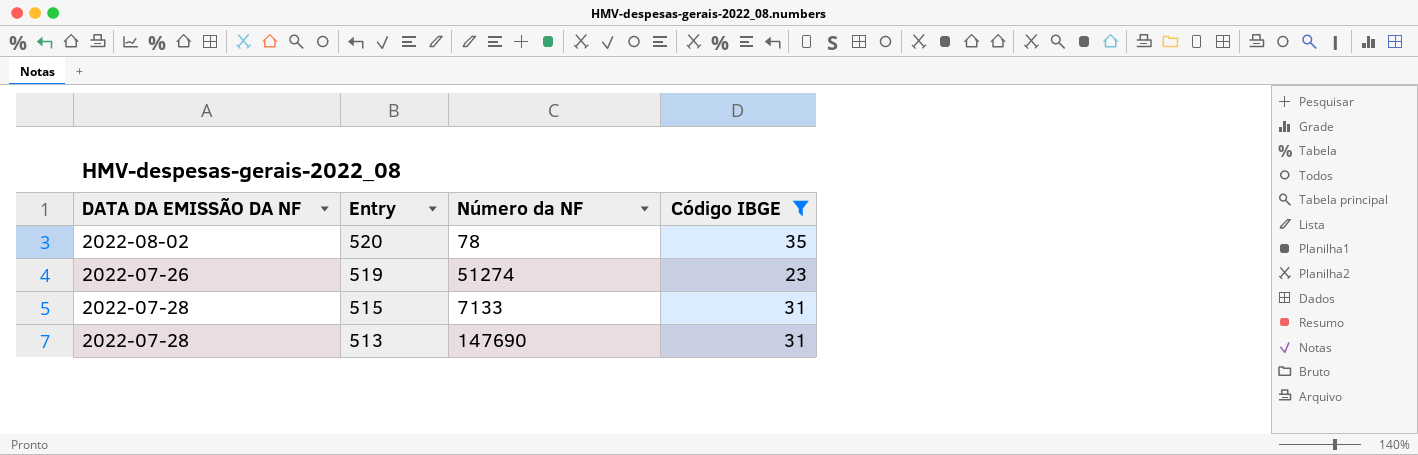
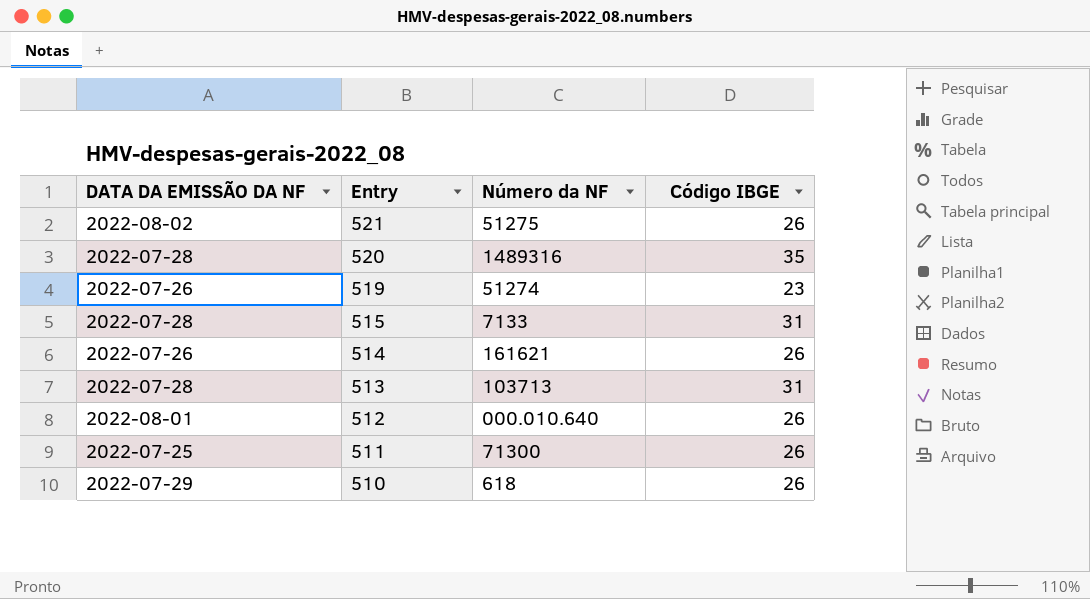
filter: Código IBGE != 26 -> none
520 | DATA DA EMISSÃO DA NF: 2022-08-02 -> 2022-07-28
520 | Número da NF: 78 -> 1489316
513 | Número da NF: 147690 -> 103713

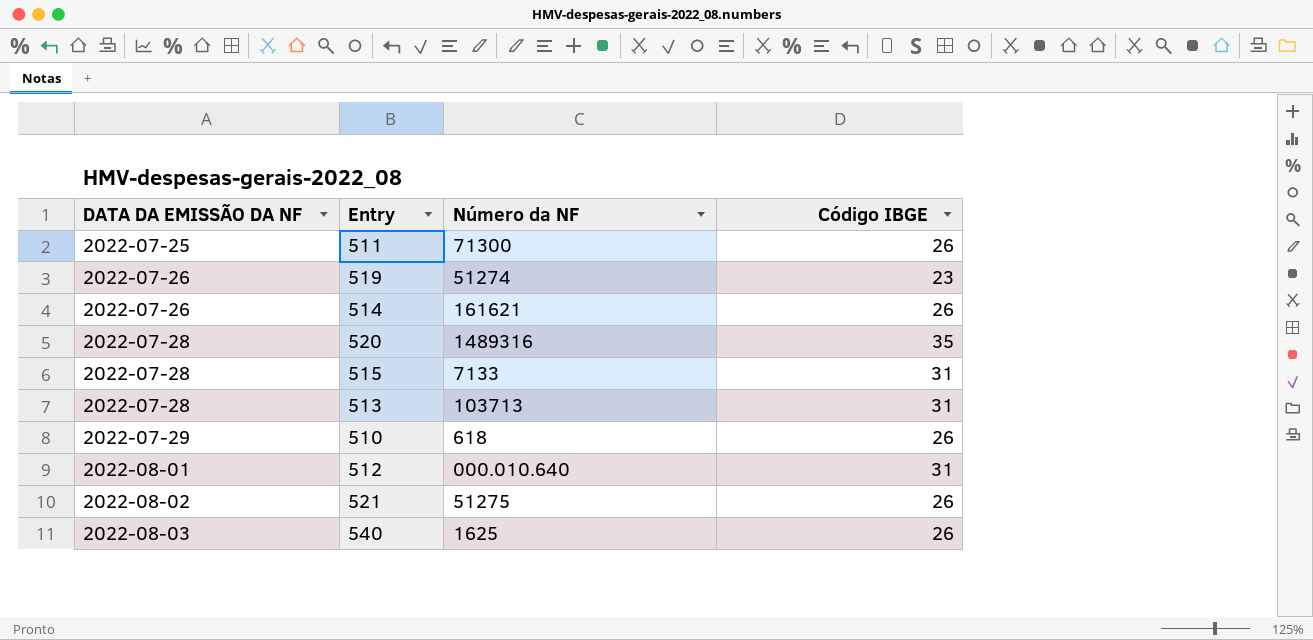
row order: Entry descending -> DATA DA EMISSÃO DA NF ascending
512 | Código IBGE: 26 -> 31
row 540: none -> 2022-08-03 | 1625 | 26

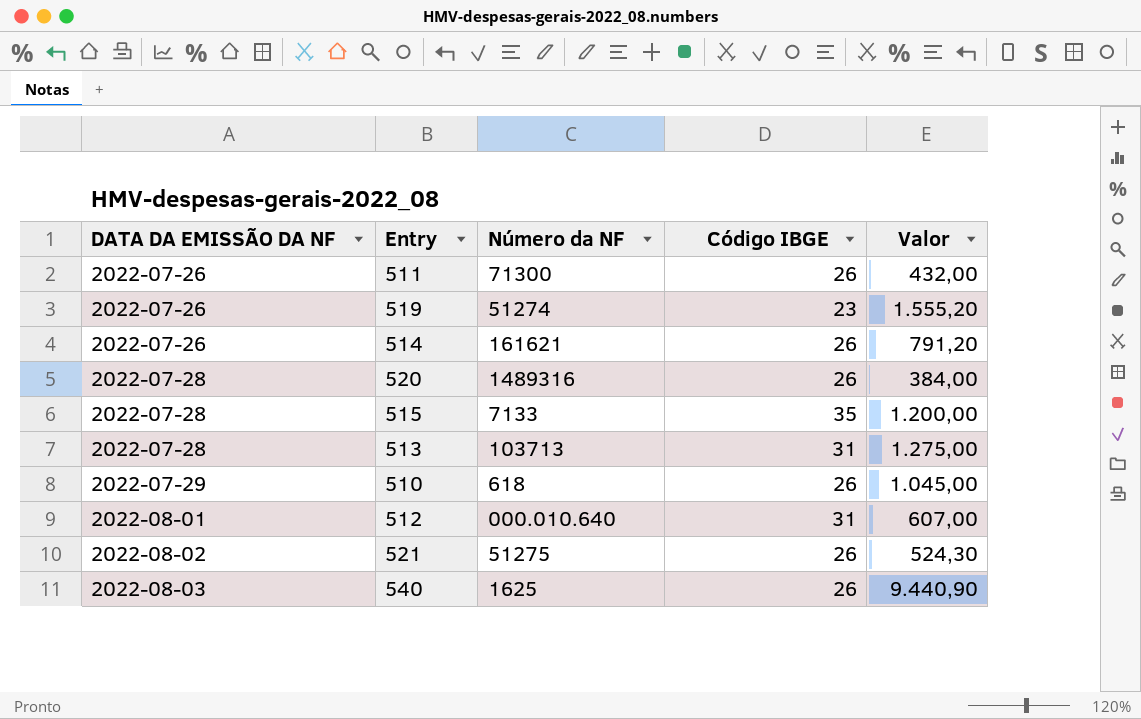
column Valor | position: none -> 5
511 | DATA DA EMISSÃO DA NF: 2022-07-25 -> 2022-07-26
520 | Código IBGE: 35 -> 26
515 | Código IBGE: 31 -> 35

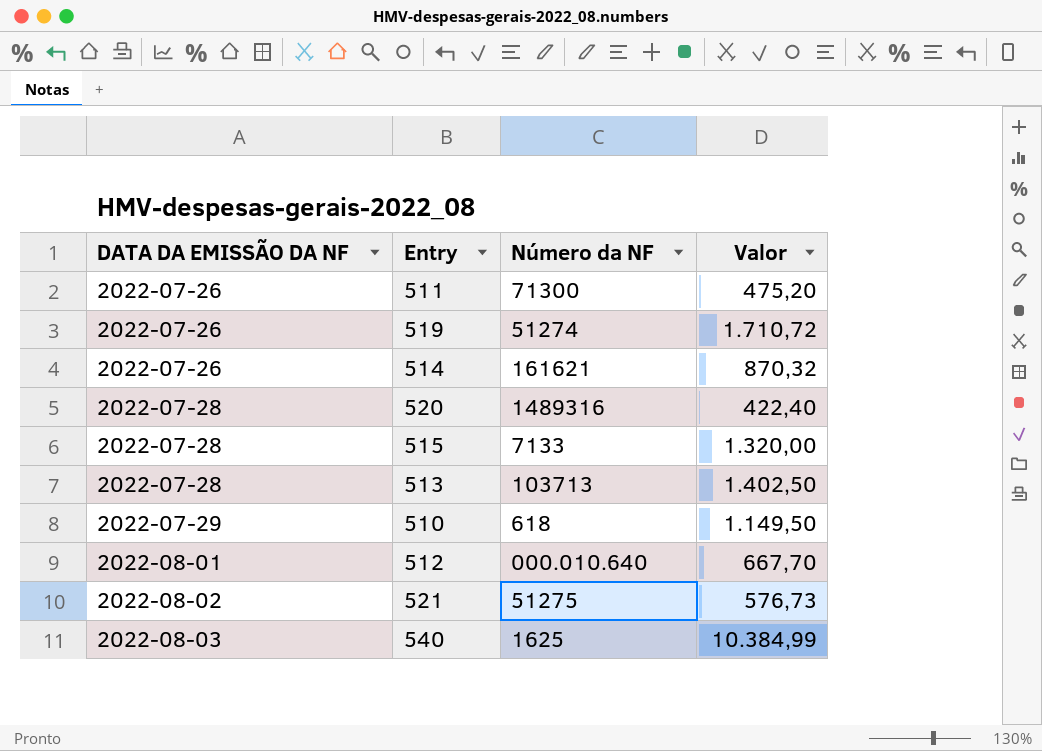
column Código IBGE | position: 4 -> none
511 | Valor: 432,00 -> 475,20
519 | Valor: 1.555,20 -> 1.710,72
514 | Valor: 791,20 -> 870,32
520 | Valor: 384,00 -> 422,40
515 | Valor: 1.200,00 -> 1.320,00
513 | Valor: 1.275,00 -> 1.402,50
510 | Valor: 1.045,00 -> 1.149,50
512 | Valor: 607,00 -> 667,70
521 | Valor: 524,30 -> 576,73
540 | Valor: 9.440,90 -> 10.384,99

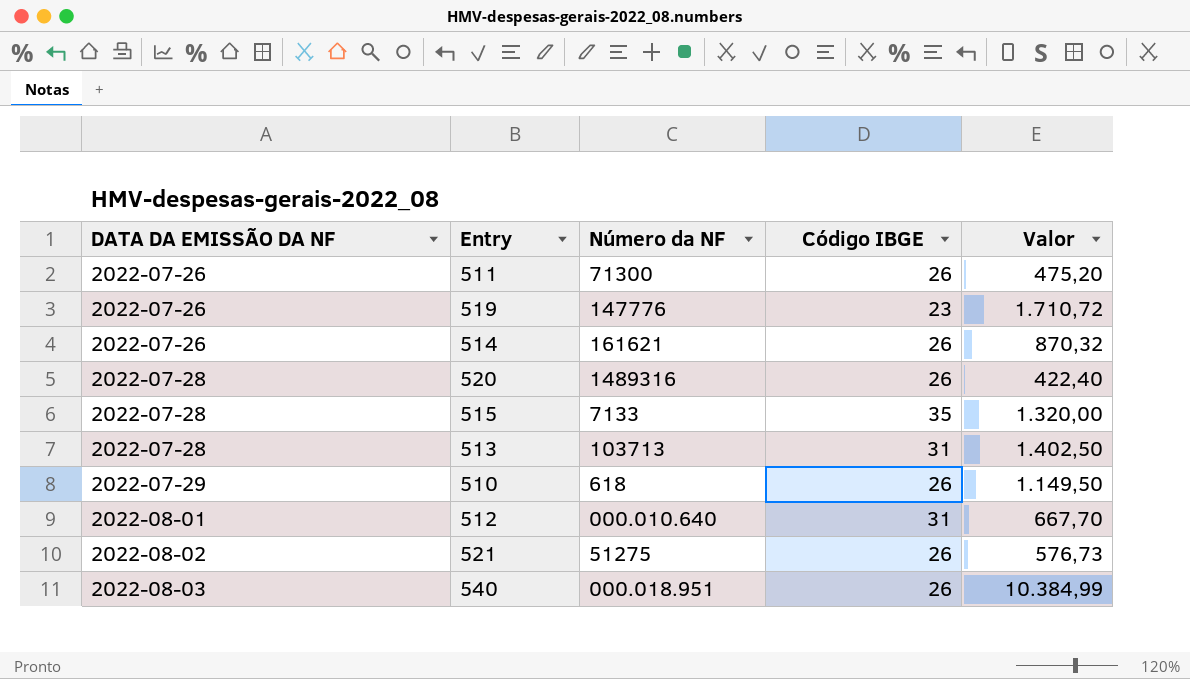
column Código IBGE | position: none -> 4
519 | Número da NF: 51274 -> 147776
540 | Número da NF: 1625 -> 000.018.951

